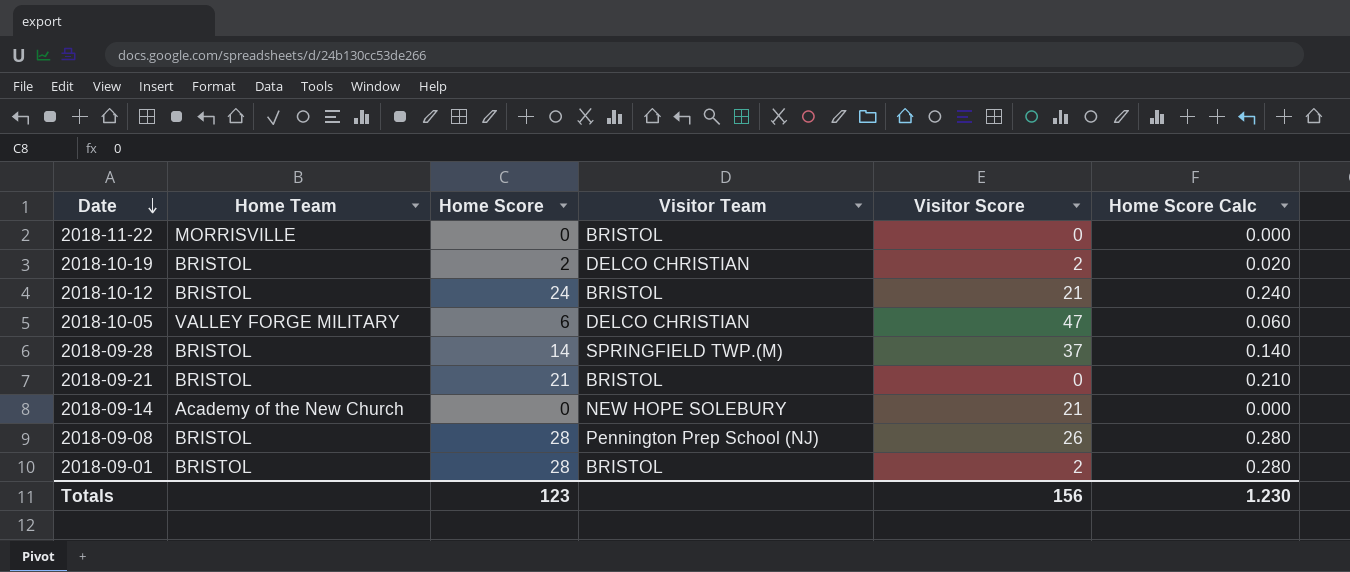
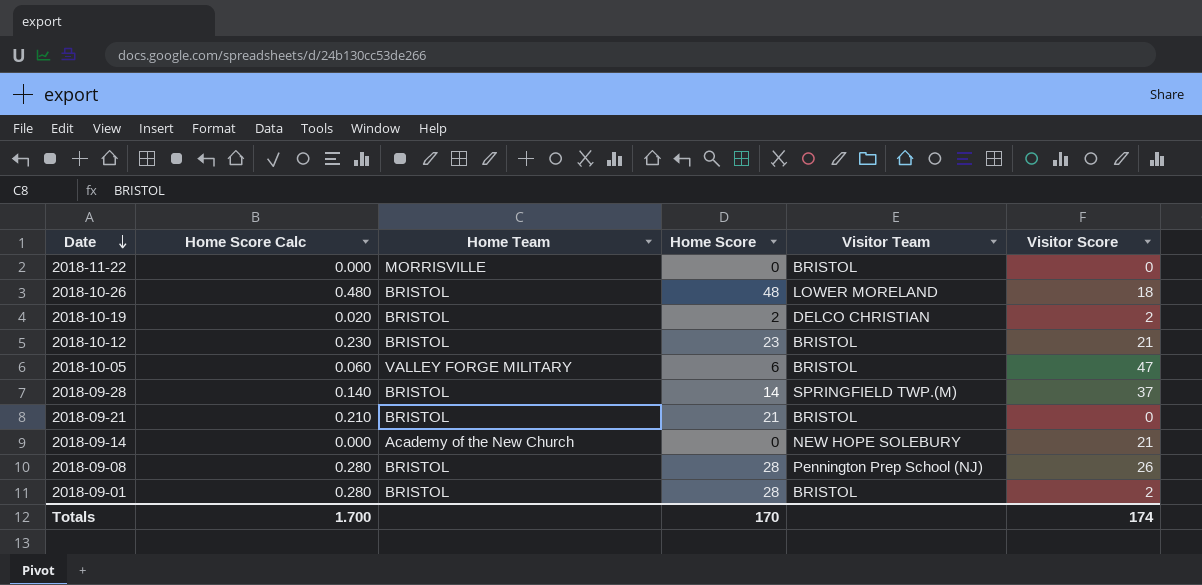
column Home Score Calc | position: 6 -> 2
row 2018-10-26: none -> 0.480 | BRISTOL | 48 | LOWER MORELAND | 18
2018-10-12 | Home Score Calc: 0.240 -> 0.230
2018-10-12 | Home Score: 24 -> 23
2018-10-05 | Visitor Team: DELCO CHRISTIAN -> BRISTOL
Totals | Home Score Calc: 1.230 -> 1.700
Totals | Home Score: 123 -> 170
Totals | Visitor Score: 156 -> 174

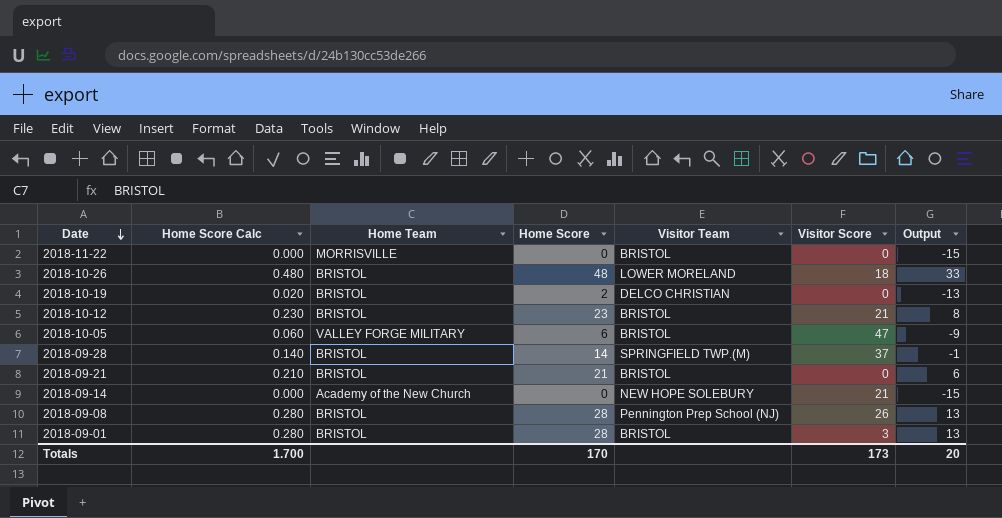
column Output | formula: none -> [Home Score] - 15
2018-10-19 | Visitor Score: 2 -> 0
2018-09-01 | Visitor Score: 2 -> 3
Totals | Visitor Score: 174 -> 173

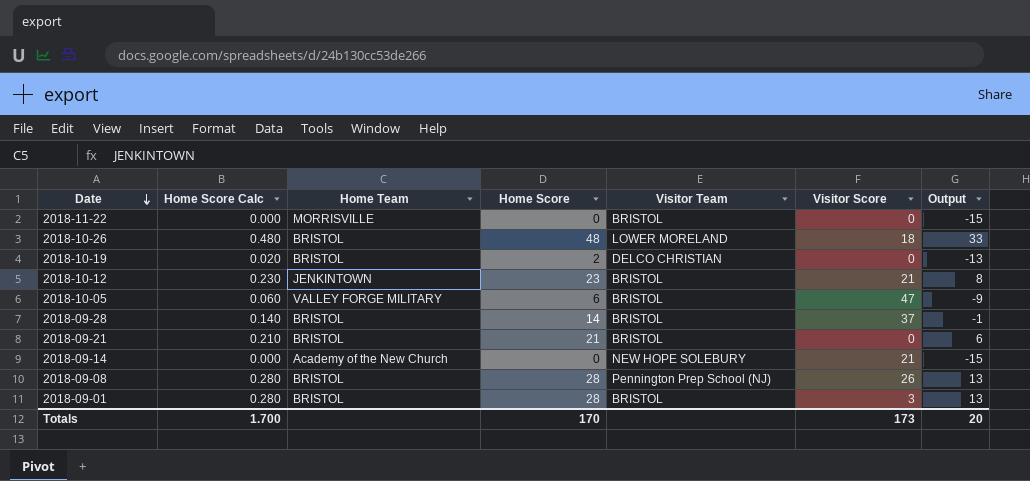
2018-10-12 | Home Team: BRISTOL -> JENKINTOWN
2018-09-28 | Visitor Team: SPRINGFIELD TWP.(M) -> BRISTOL

